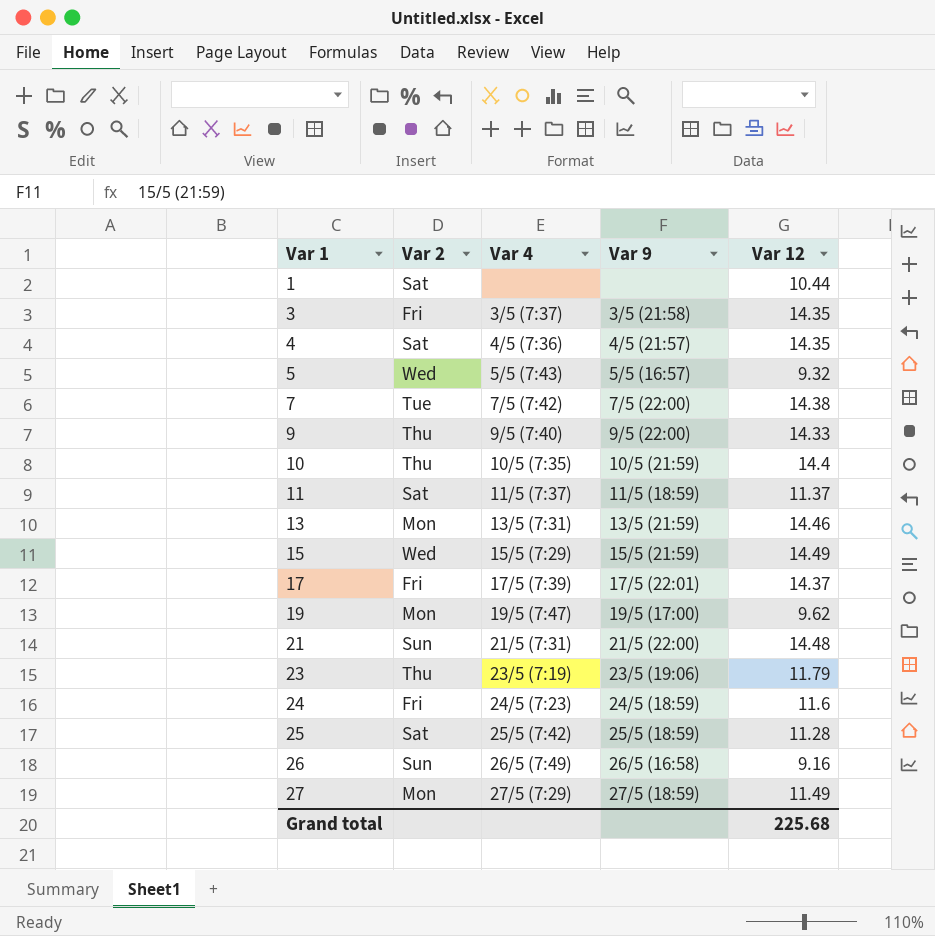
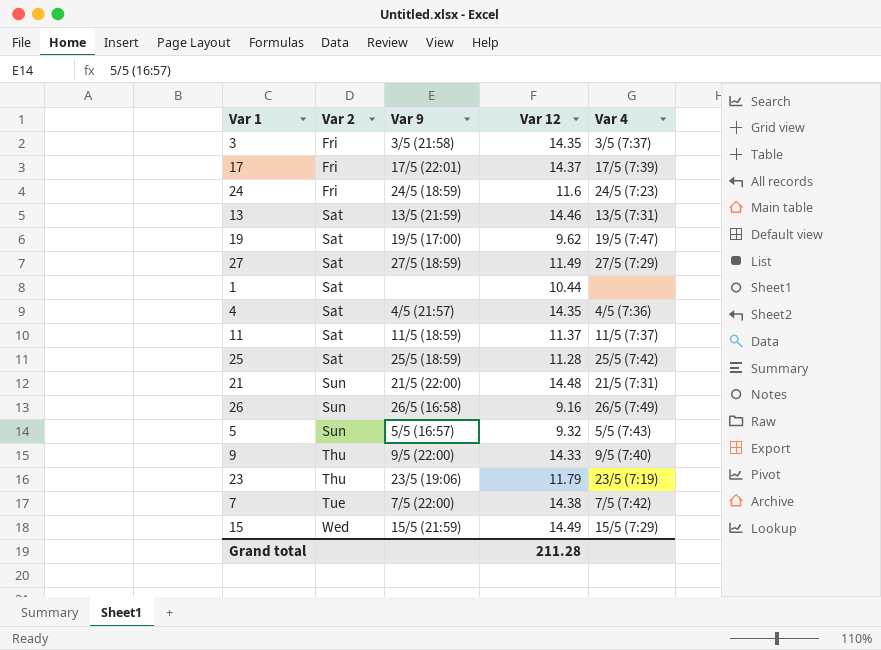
row order: Var 1 ascending -> Var 2 ascending
column Var 4 | position: 3 -> 5
row 10: Thu | 10/5 (7:35) | 10/5 (21:59) | 14.4 -> none
13 | Var 2: Mon -> Sat
19 | Var 2: Mon -> Sat
27 | Var 2: Mon -> Sat
5 | Var 2: Wed -> Sun
Grand total | Var 12: 225.68 -> 211.28

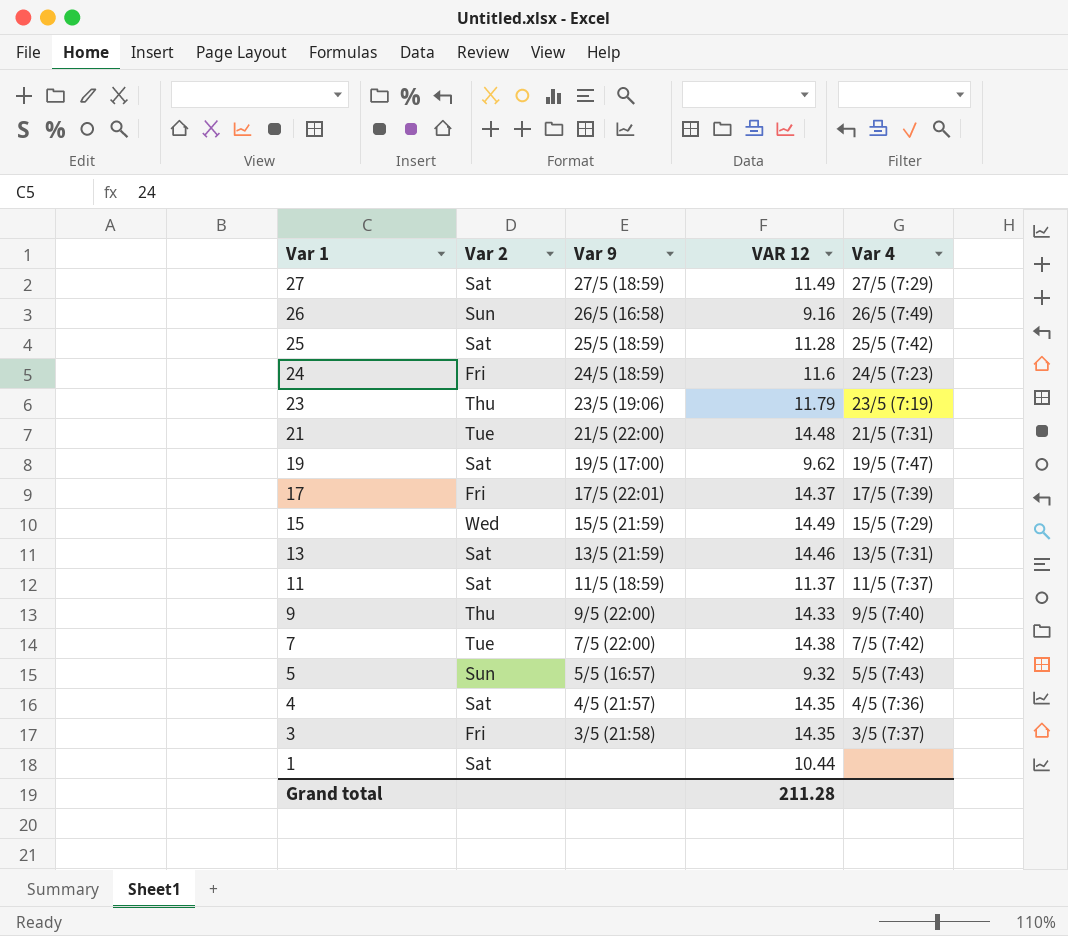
row order: Var 2 ascending -> Var 1 descending
column name: Var 12 -> VAR 12
21 | Var 2: Sun -> Tue

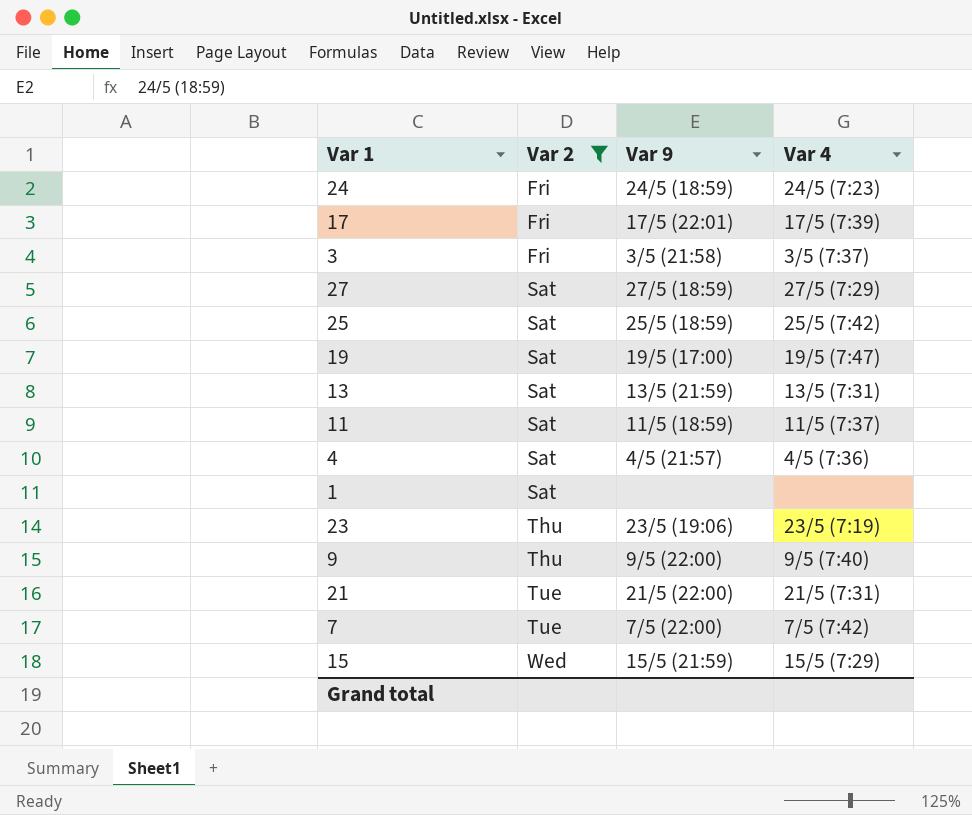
filter: none -> Var 2 != Sun
row order: Var 1 descending -> Var 2 ascending
column VAR 12 | position: 4 -> none

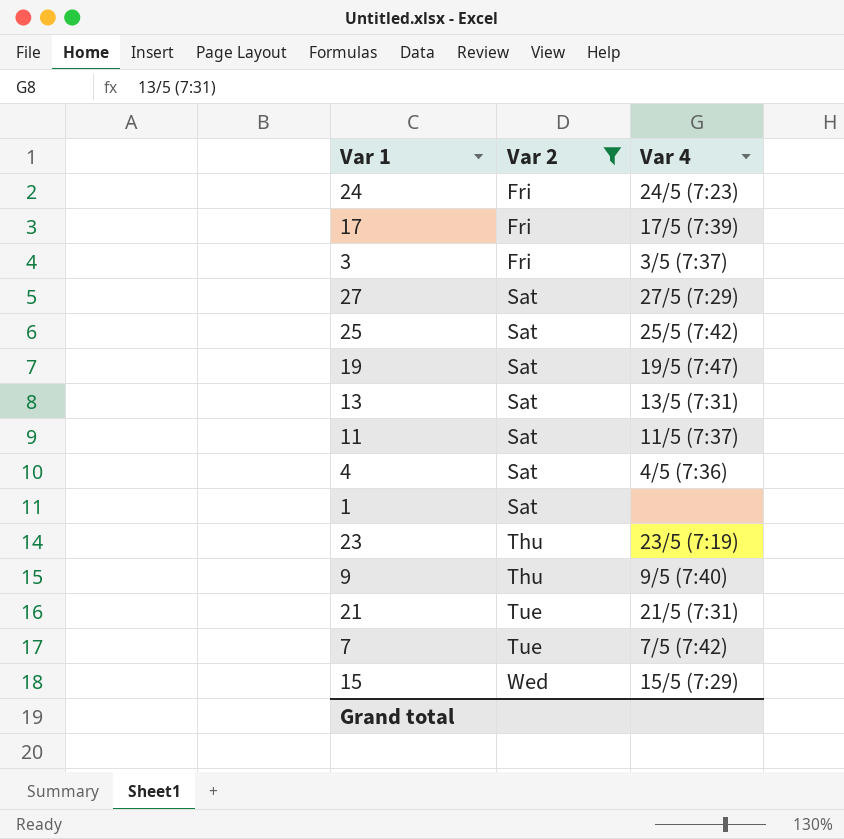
column Var 9 | position: 3 -> none

